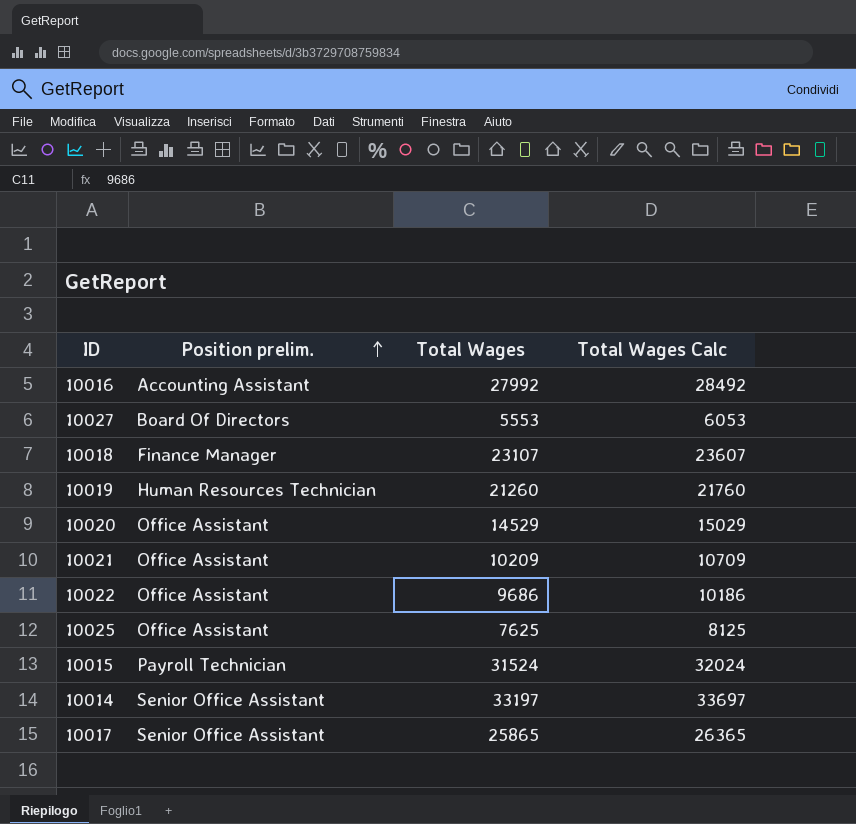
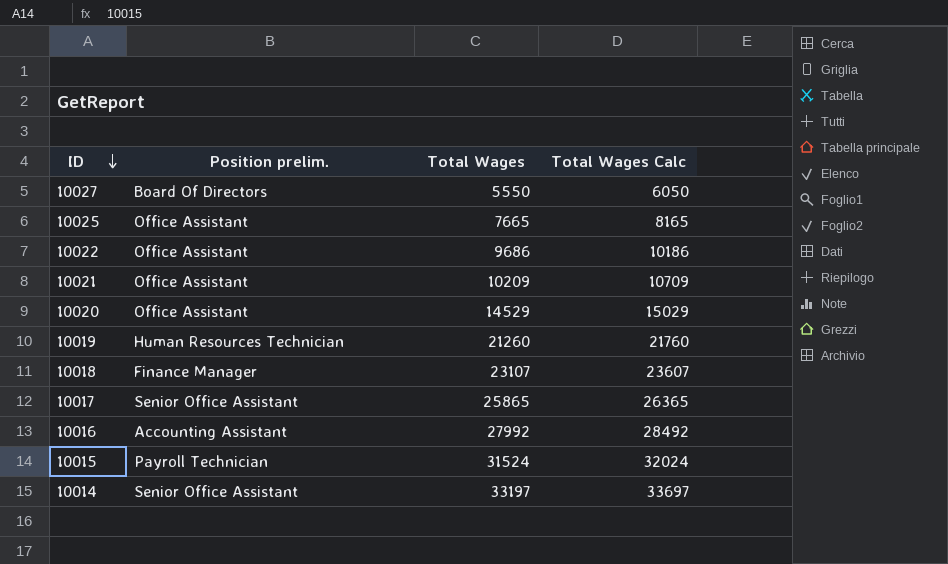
row order: Position prelim. ascending -> ID descending
10027 | Total Wages: 5553 -> 5550
10027 | Total Wages Calc: 6053 -> 6050
10025 | Total Wages: 7625 -> 7665
10025 | Total Wages Calc: 8125 -> 8165

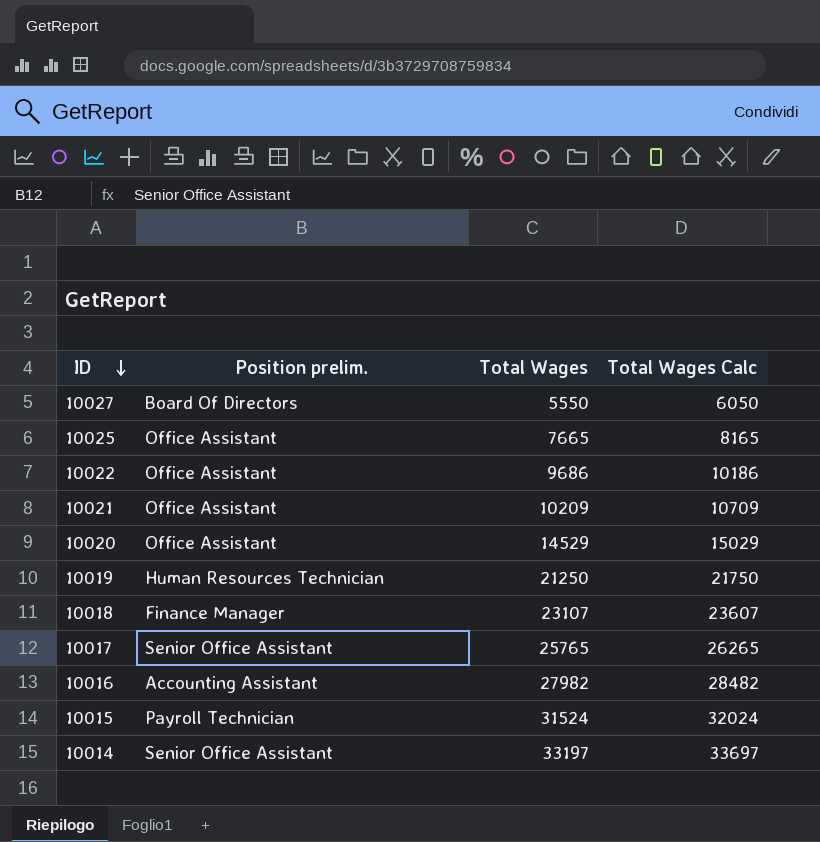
10019 | Total Wages: 21260 -> 21250
10019 | Total Wages Calc: 21760 -> 21750
10017 | Total Wages: 25865 -> 25765
10017 | Total Wages Calc: 26365 -> 26265
10016 | Total Wages: 27992 -> 27982
10016 | Total Wages Calc: 28492 -> 28482

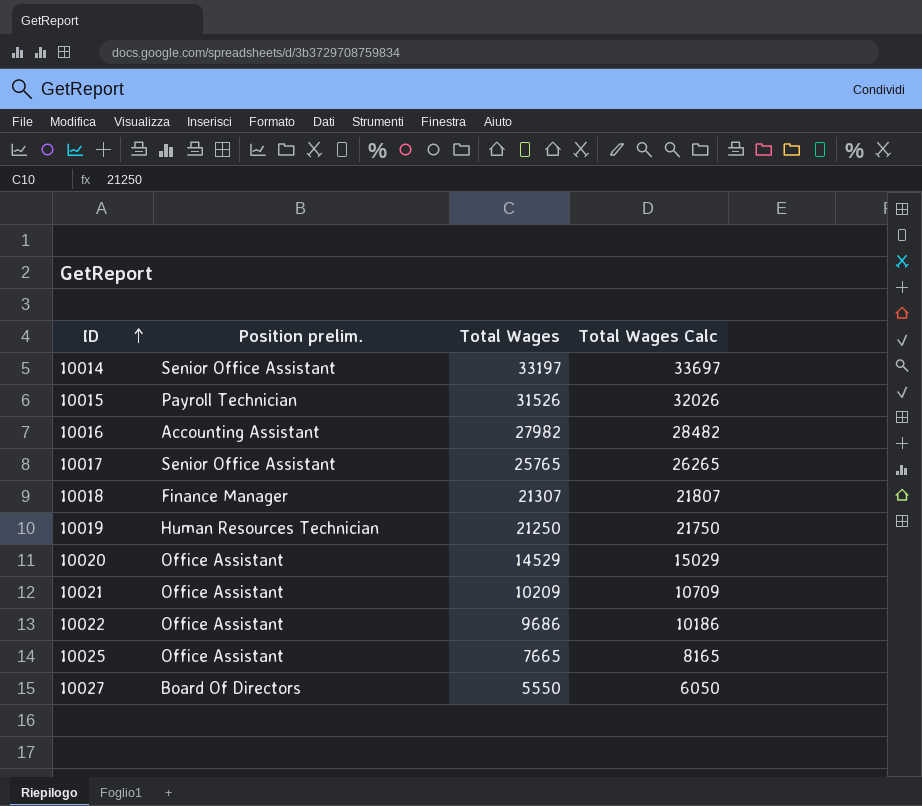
row order: ID descending -> ID ascending
10015 | Total Wages: 31524 -> 31526
10015 | Total Wages Calc: 32024 -> 32026
10018 | Total Wages: 23107 -> 21307
10018 | Total Wages Calc: 23607 -> 21807

